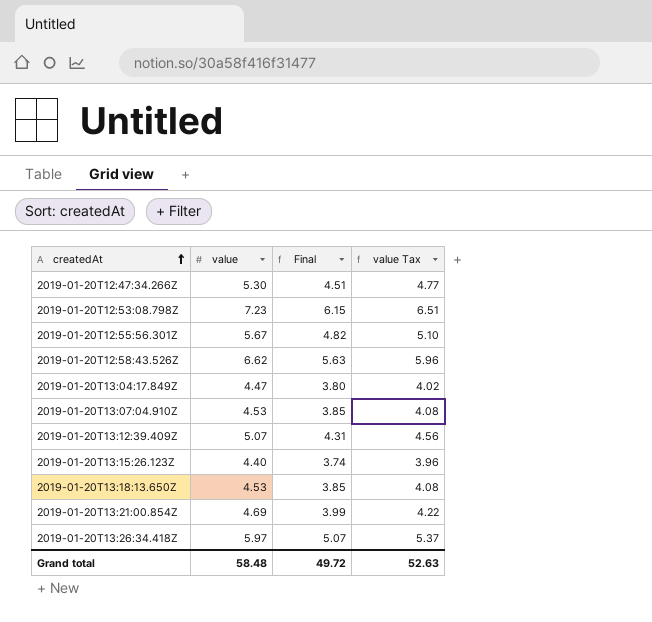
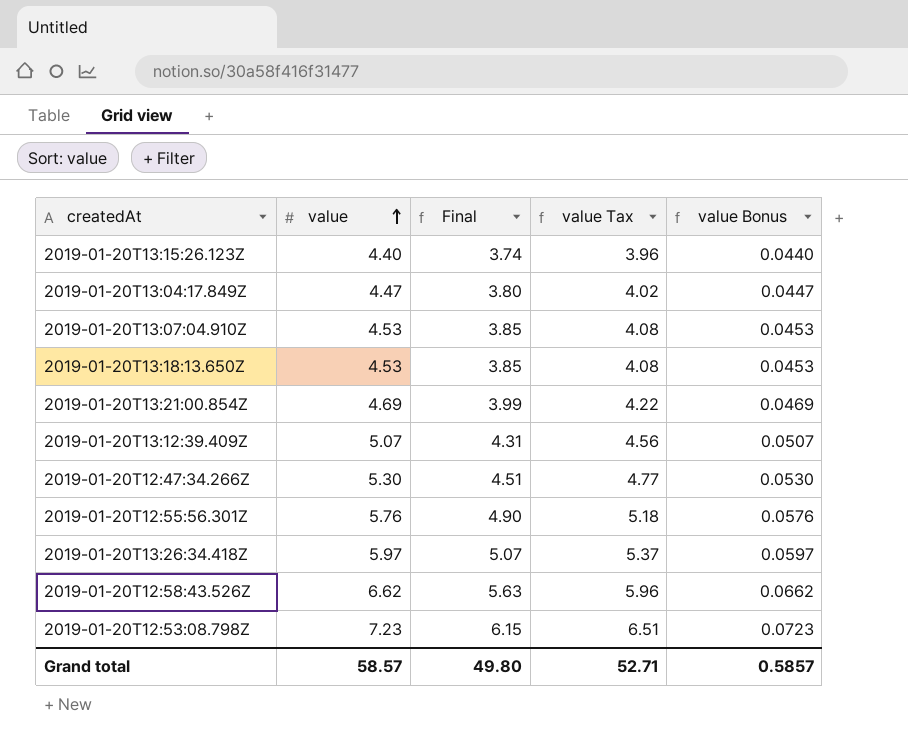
row order: createdAt ascending -> value ascending
column value Bonus | formula: none -> [value] * 0.01
2019-01-20T12:55:56.301Z | value: 5.67 -> 5.76
2019-01-20T12:55:56.301Z | Final: 4.82 -> 4.90
2019-01-20T12:55:56.301Z | value Tax: 5.10 -> 5.18
Grand total | value: 58.48 -> 58.57
Grand total | Final: 49.72 -> 49.80
Grand total | value Tax: 52.63 -> 52.71

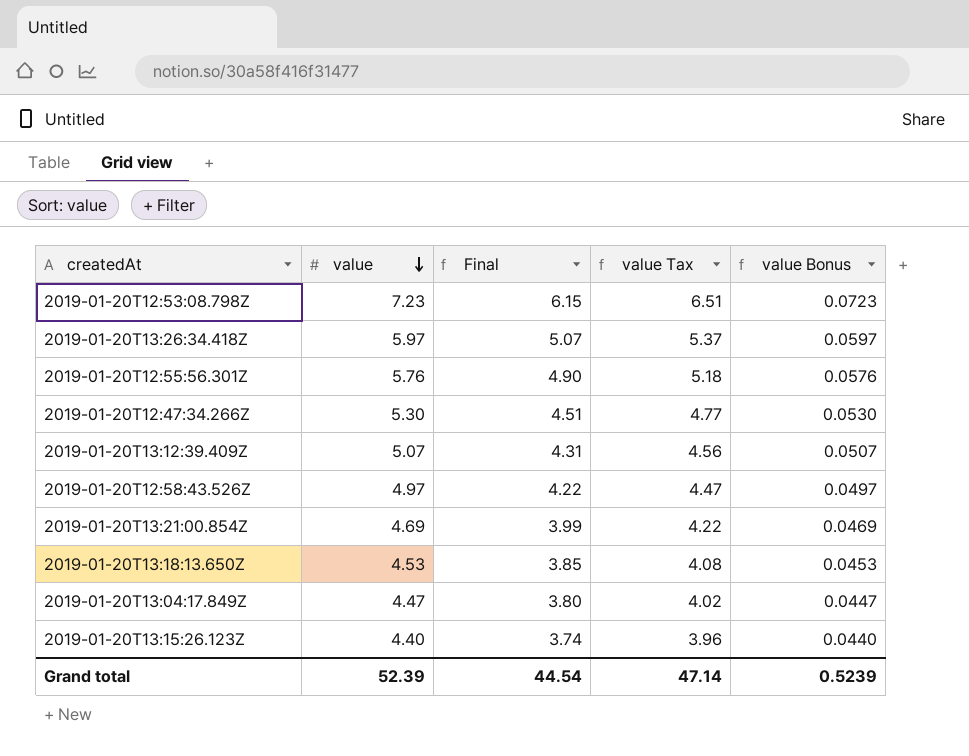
row order: value ascending -> value descending
row 2019-01-20T13:07:04.910Z: 4.53 | 3.85 | 4.08 | 0.0453 -> none
2019-01-20T12:58:43.526Z | value: 6.62 -> 4.97
2019-01-20T12:58:43.526Z | Final: 5.63 -> 4.22
2019-01-20T12:58:43.526Z | value Tax: 5.96 -> 4.47
2019-01-20T12:58:43.526Z | value Bonus: 0.0662 -> 0.0497
Grand total | value: 58.57 -> 52.39
Grand total | Final: 49.80 -> 44.54
Grand total | value Tax: 52.71 -> 47.14
Grand total | value Bonus: 0.5857 -> 0.5239

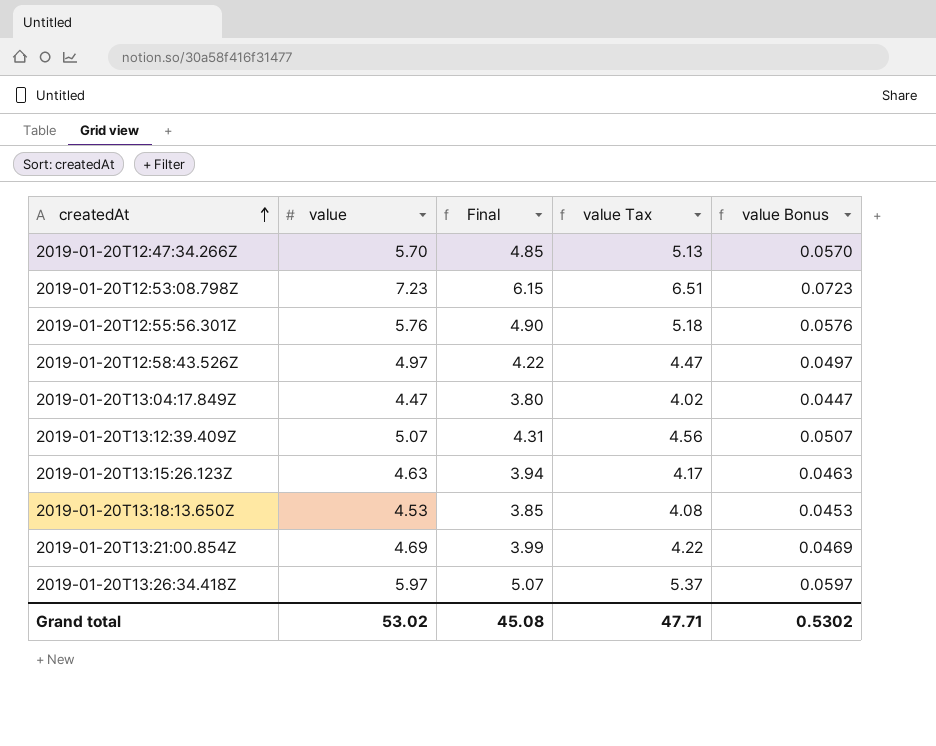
row order: value descending -> createdAt ascending
2019-01-20T12:47:34.266Z | value: 5.30 -> 5.70
2019-01-20T12:47:34.266Z | Final: 4.51 -> 4.85
2019-01-20T12:47:34.266Z | value Tax: 4.77 -> 5.13
2019-01-20T12:47:34.266Z | value Bonus: 0.0530 -> 0.0570
2019-01-20T13:15:26.123Z | value: 4.40 -> 4.63
2019-01-20T13:15:26.123Z | Final: 3.74 -> 3.94
2019-01-20T13:15:26.123Z | value Tax: 3.96 -> 4.17
2019-01-20T13:15:26.123Z | value Bonus: 0.0440 -> 0.0463
Grand total | value: 52.39 -> 53.02
Grand total | Final: 44.54 -> 45.08
Grand total | value Tax: 47.14 -> 47.71
Grand total | value Bonus: 0.5239 -> 0.5302

